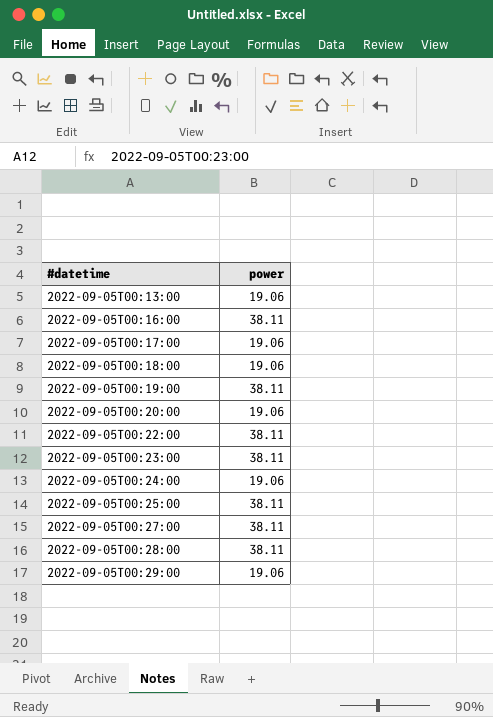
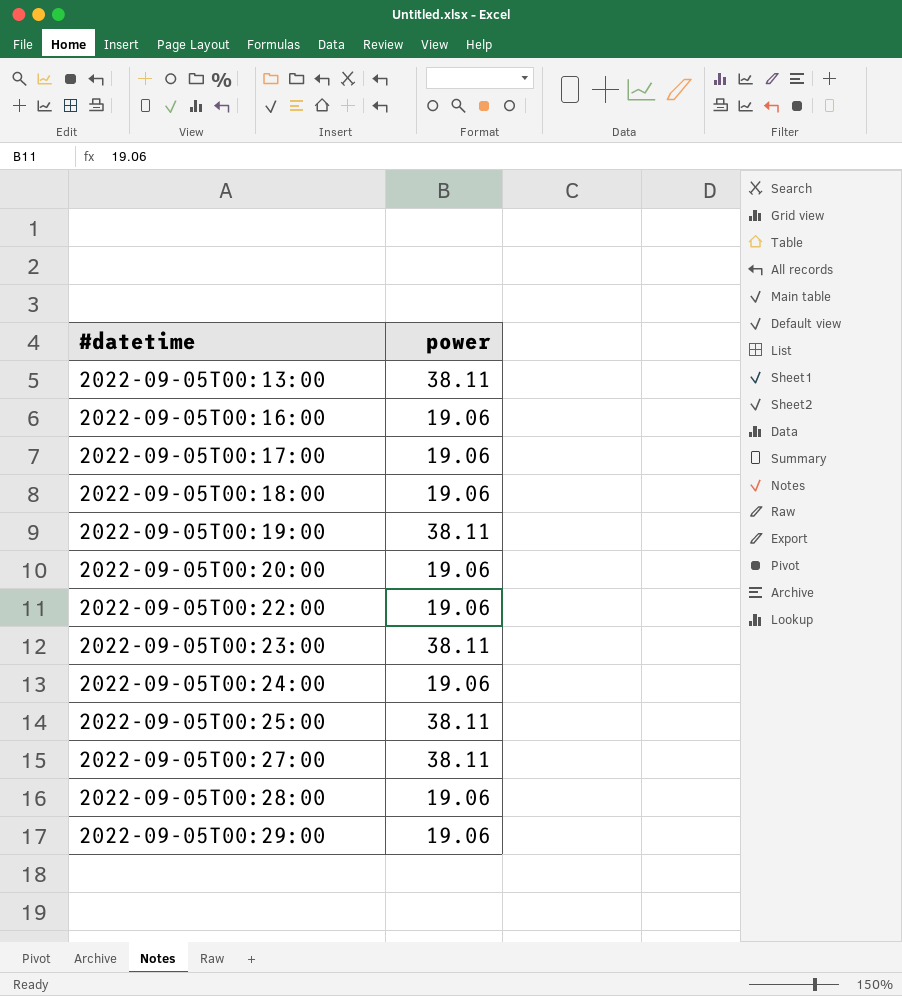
2022-09-05T00:13:00 | power: 19.06 -> 38.11
2022-09-05T00:16:00 | power: 38.11 -> 19.06
2022-09-05T00:22:00 | power: 38.11 -> 19.06
2022-09-05T00:28:00 | power: 38.11 -> 19.06

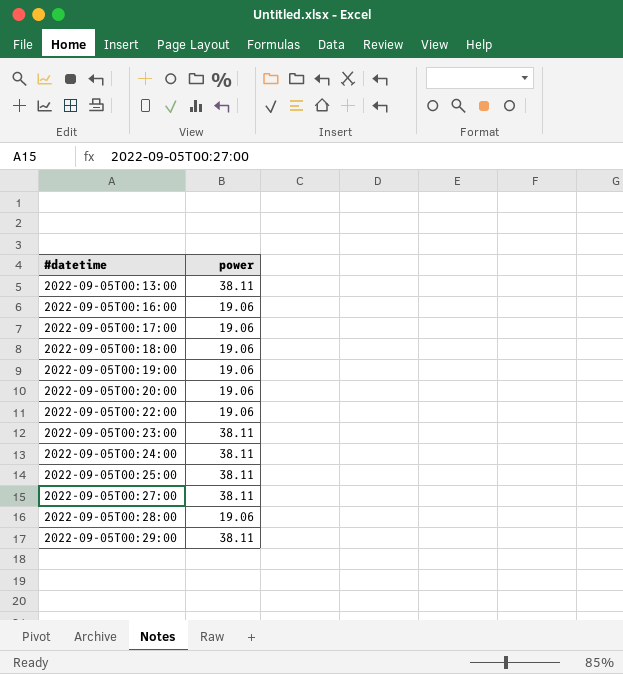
2022-09-05T00:19:00 | power: 38.11 -> 19.06
2022-09-05T00:24:00 | power: 19.06 -> 38.11
2022-09-05T00:29:00 | power: 19.06 -> 38.11

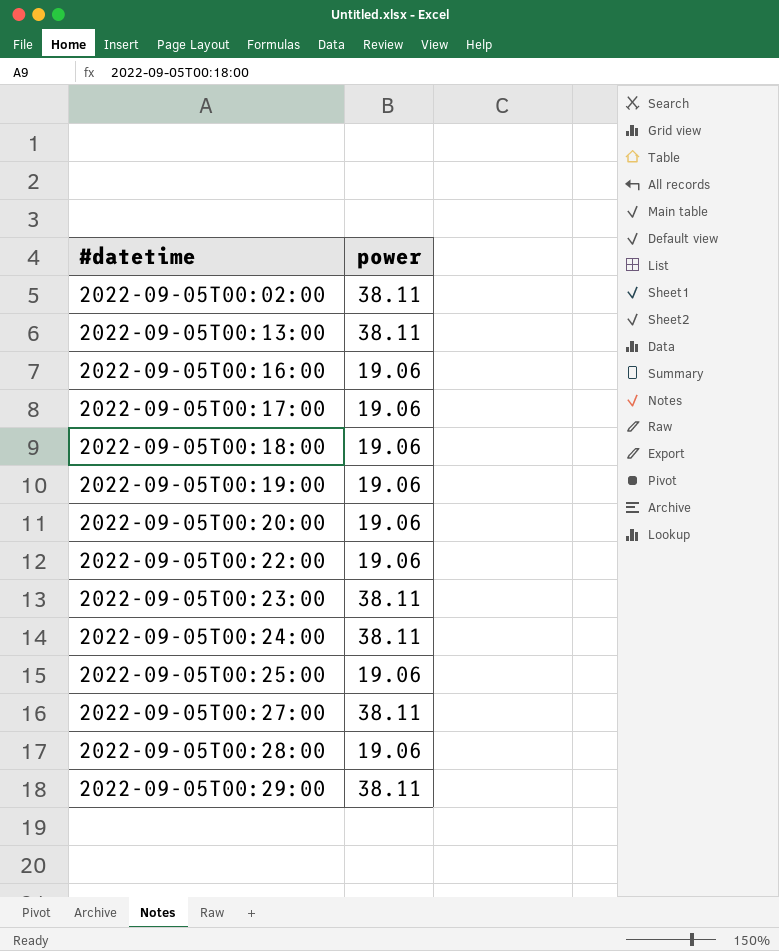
row 2022-09-05T00:02:00: none -> 38.11
2022-09-05T00:25:00 | power: 38.11 -> 19.06

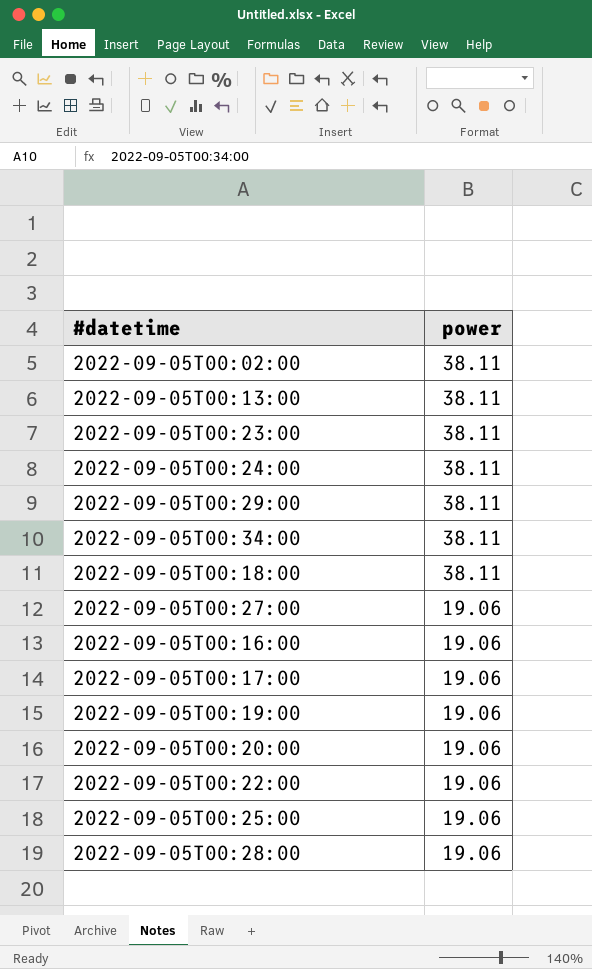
row order: #datetime ascending -> power descending
row 2022-09-05T00:34:00: none -> 38.11
2022-09-05T00:18:00 | power: 19.06 -> 38.11
2022-09-05T00:27:00 | power: 38.11 -> 19.06

